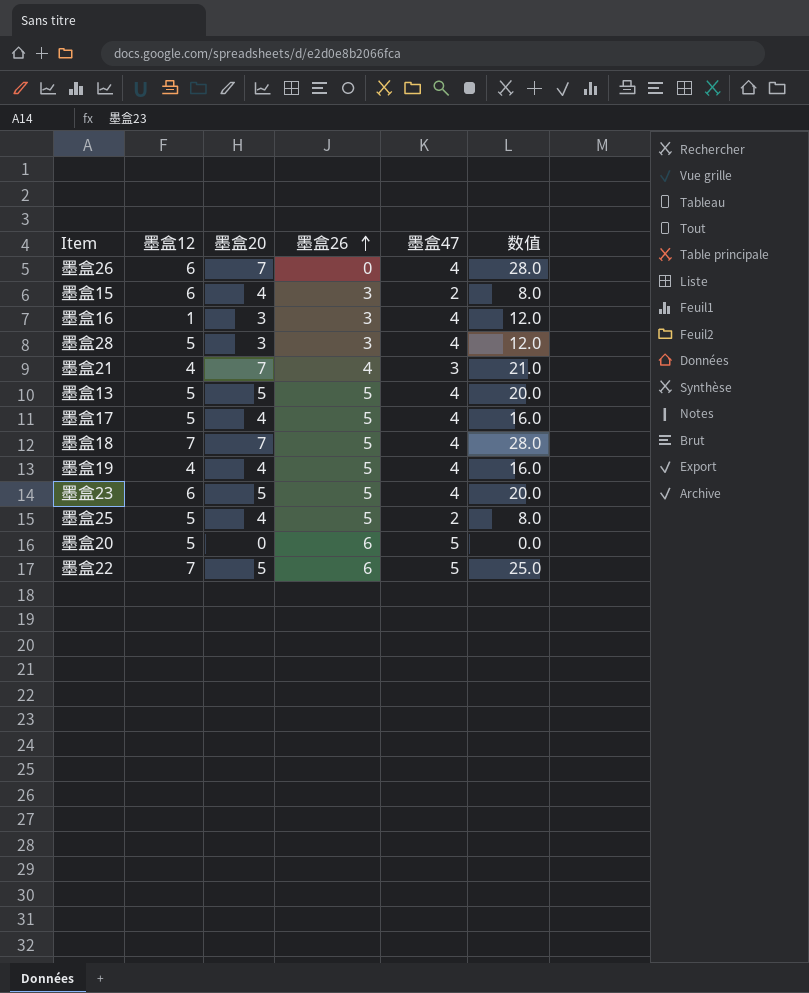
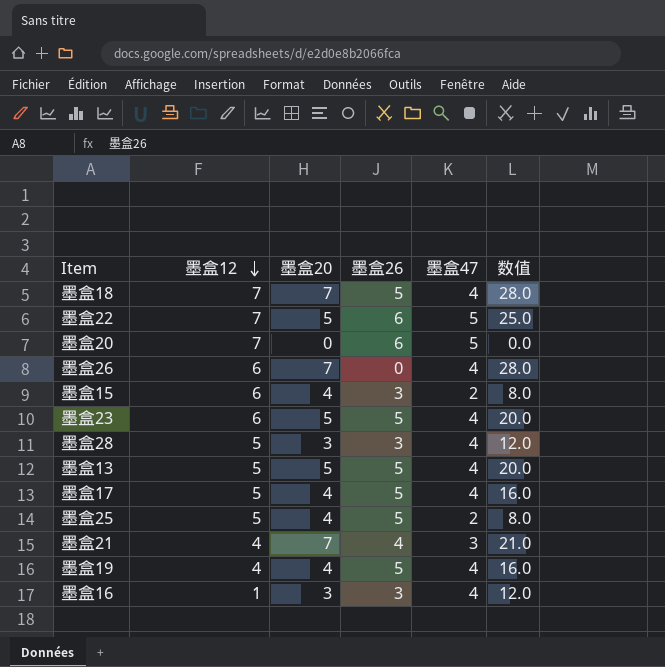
row order: 墨盒26 ascending -> 墨盒12 descending
墨盒20 | 墨盒12: 5 -> 7

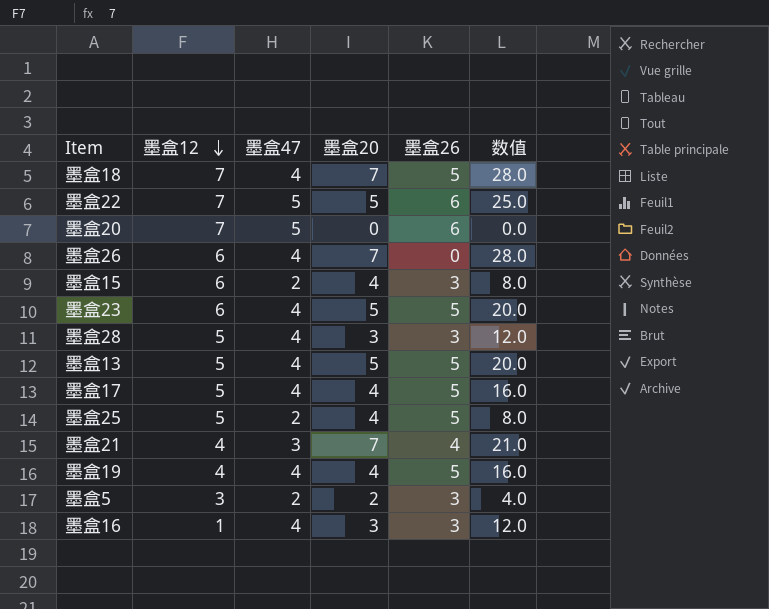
column 墨盒47 | position: 5 -> 3
row 墨盒5: none -> 3 | 2 | 2 | 3 | 4.0

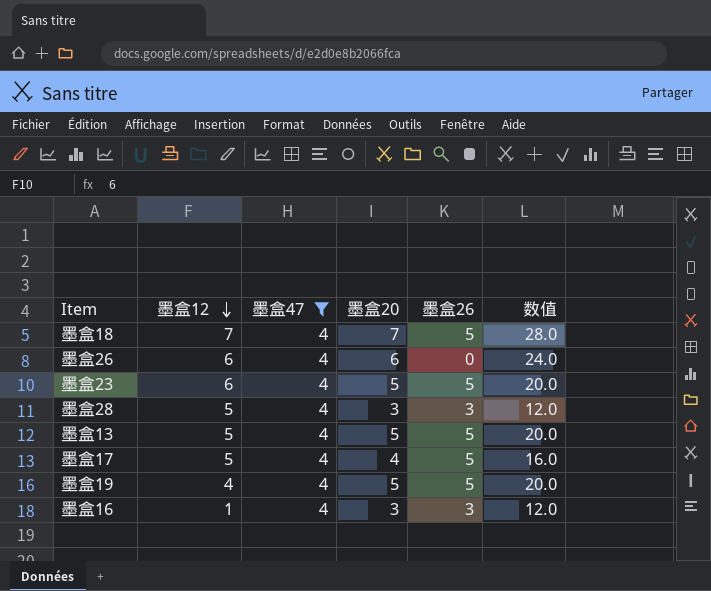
filter: none -> 墨盒47 = 4
墨盒26 | 墨盒20: 7 -> 6
墨盒26 | 数值: 28.0 -> 24.0
墨盒19 | 墨盒20: 4 -> 5
墨盒19 | 数值: 16.0 -> 20.0

